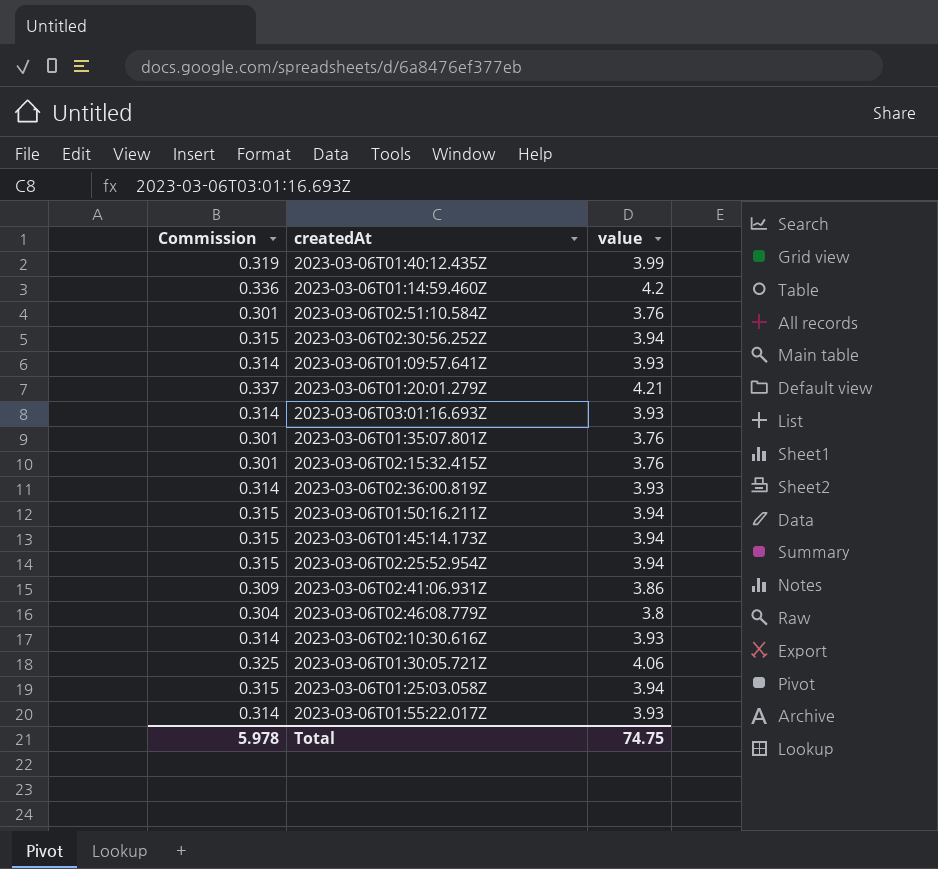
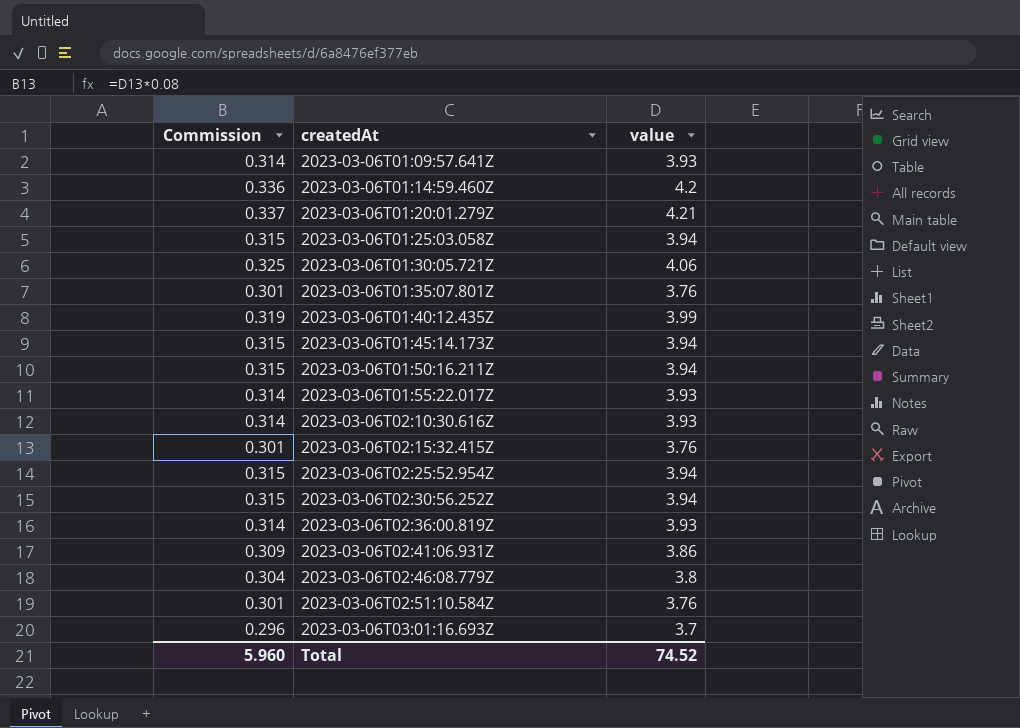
row order: none -> createdAt ascending
2023-03-06T03:01:16.693Z | Commission: 0.314 -> 0.296
2023-03-06T03:01:16.693Z | value: 3.93 -> 3.7
Total | Commission: 5.978 -> 5.960
Total | value: 74.75 -> 74.52

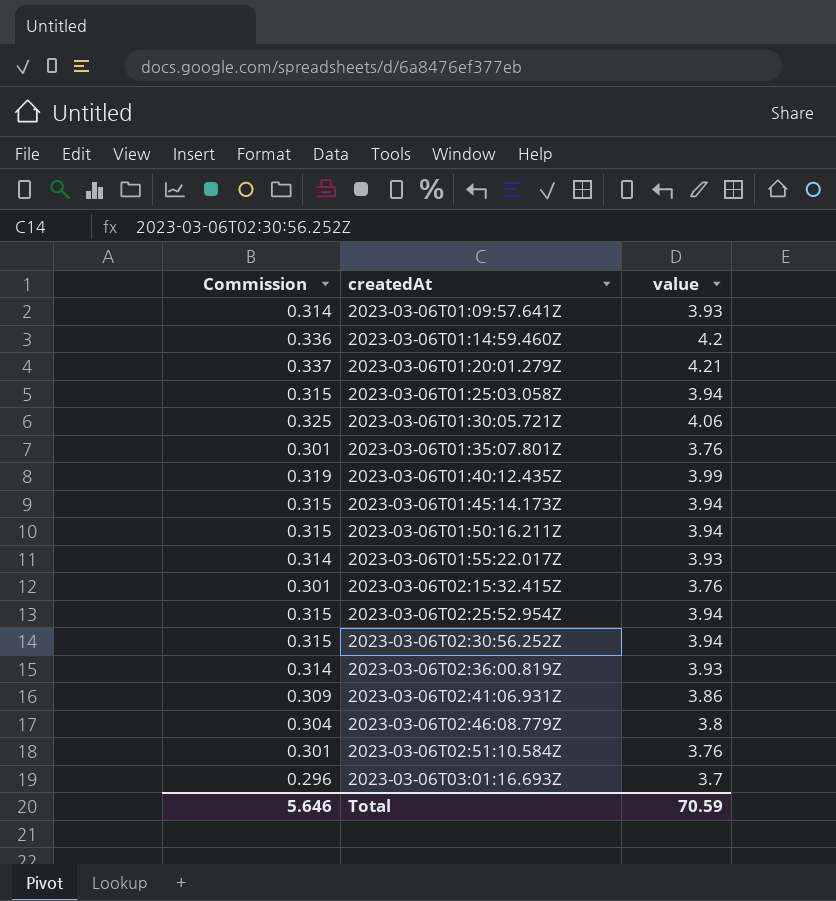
row 2023-03-06T02:10:30.616Z: 0.314 | 3.93 -> none
Total | Commission: 5.960 -> 5.646
Total | value: 74.52 -> 70.59

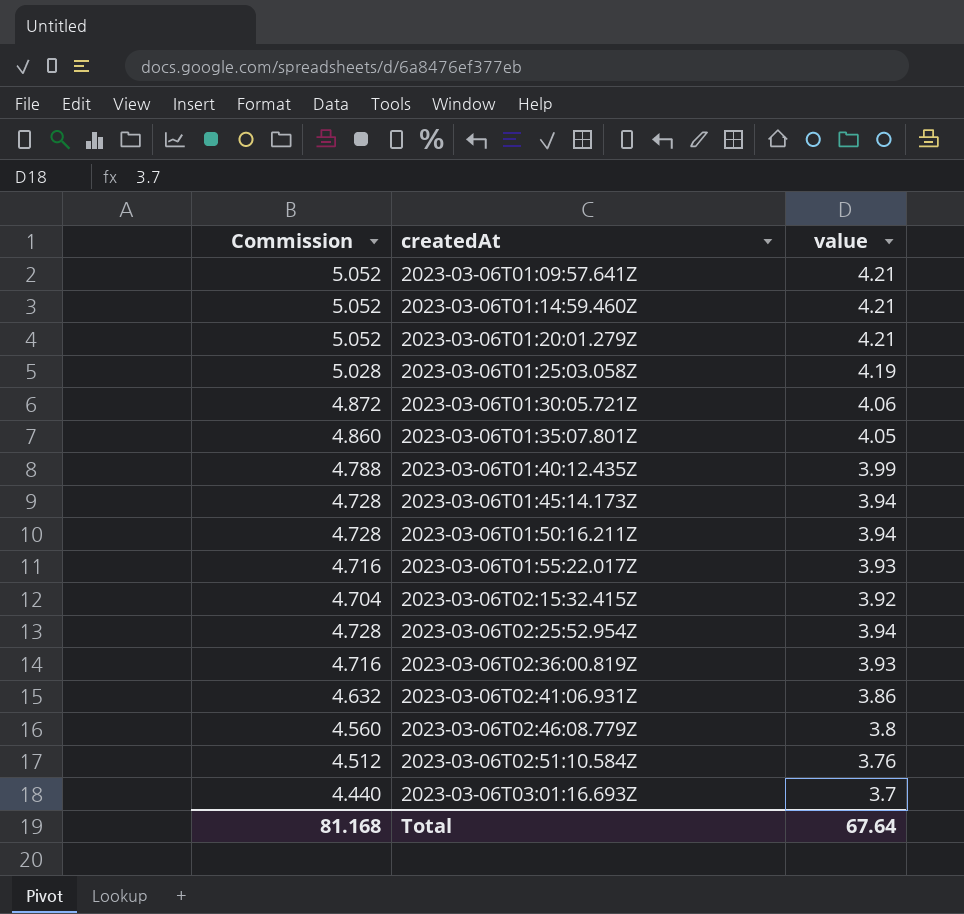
column Commission | formula: [value] * 0.08 -> [value] * 1.2
row 2023-03-06T02:30:56.252Z: 0.315 | 3.94 -> none
2023-03-06T01:09:57.641Z | value: 3.93 -> 4.21
2023-03-06T01:14:59.460Z | value: 4.2 -> 4.21
2023-03-06T01:25:03.058Z | value: 3.94 -> 4.19
2023-03-06T01:35:07.801Z | value: 3.76 -> 4.05
2023-03-06T02:15:32.415Z | value: 3.76 -> 3.92
Total | Commission: 5.646 -> 81.168
Total | value: 70.59 -> 67.64

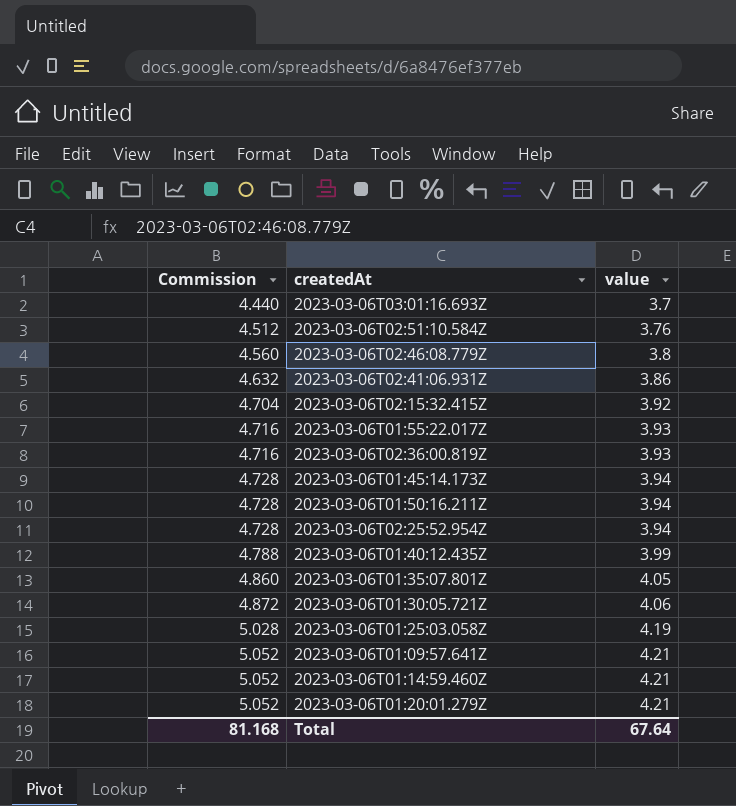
row order: createdAt ascending -> Commission ascending

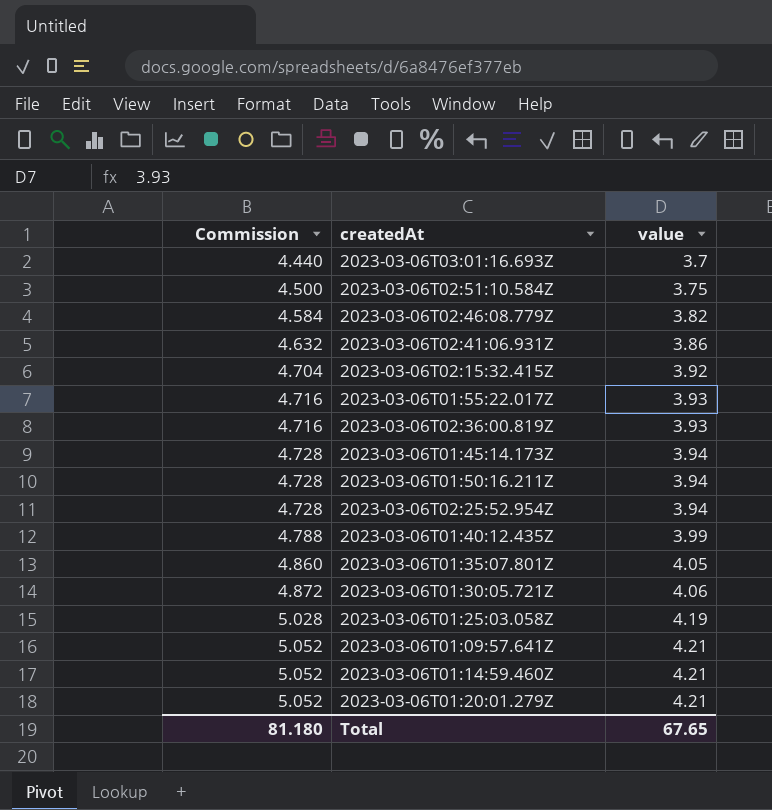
2023-03-06T02:51:10.584Z | Commission: 4.512 -> 4.500
2023-03-06T02:51:10.584Z | value: 3.76 -> 3.75
2023-03-06T02:46:08.779Z | Commission: 4.560 -> 4.584
2023-03-06T02:46:08.779Z | value: 3.8 -> 3.82
Total | Commission: 81.168 -> 81.180
Total | value: 67.64 -> 67.65

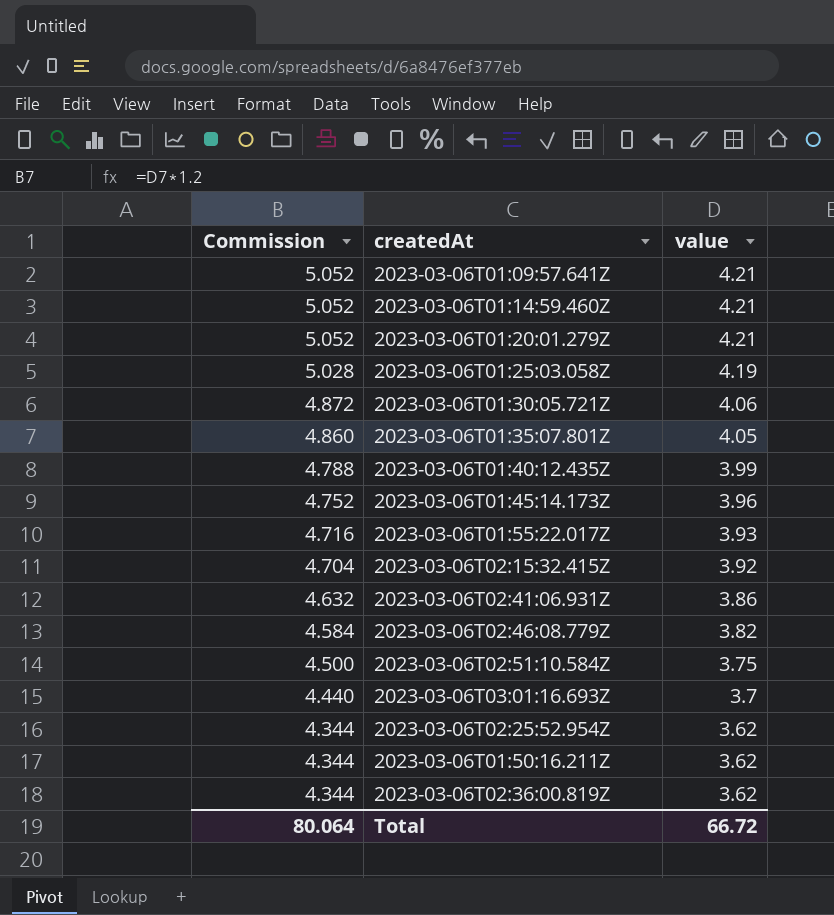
row order: Commission ascending -> Commission descending
2023-03-06T01:45:14.173Z | Commission: 4.728 -> 4.752
2023-03-06T01:45:14.173Z | value: 3.94 -> 3.96
2023-03-06T02:25:52.954Z | Commission: 4.728 -> 4.344
2023-03-06T02:25:52.954Z | value: 3.94 -> 3.62
2023-03-06T01:50:16.211Z | Commission: 4.728 -> 4.344
2023-03-06T01:50:16.211Z | value: 3.94 -> 3.62
2023-03-06T02:36:00.819Z | Commission: 4.716 -> 4.344
2023-03-06T02:36:00.819Z | value: 3.93 -> 3.62
Total | Commission: 81.180 -> 80.064
Total | value: 67.65 -> 66.72

